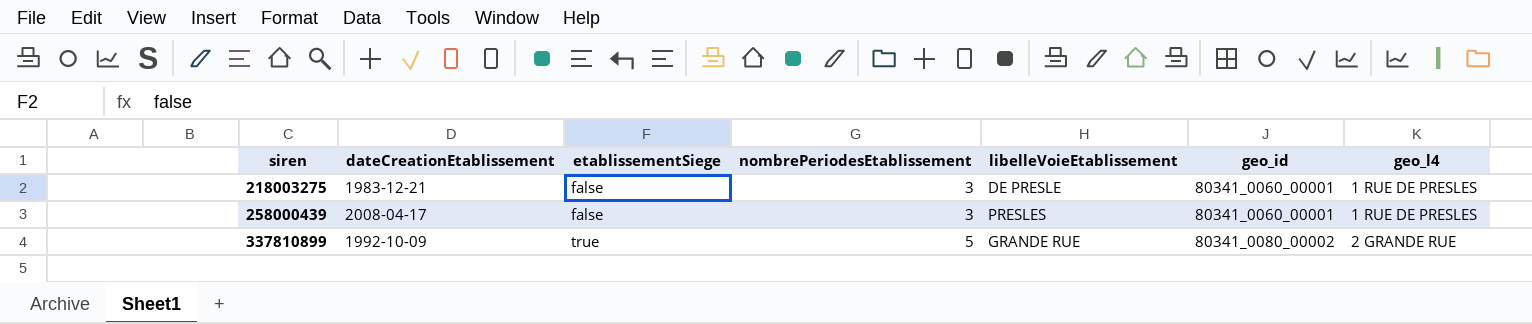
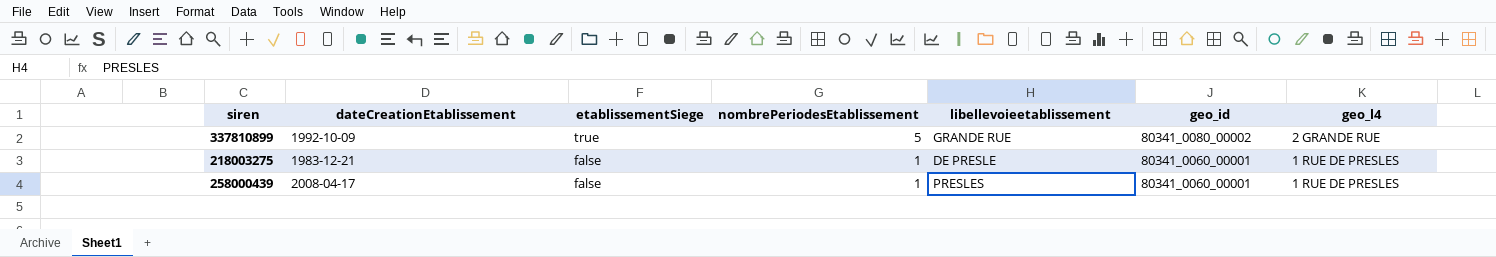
row order: siren ascending -> etablissementSiege descending
column name: libelleVoieEtablissement -> libellevoieetablissement
218003275 | nombrePeriodesEtablissement: 3 -> 1
258000439 | nombrePeriodesEtablissement: 3 -> 1

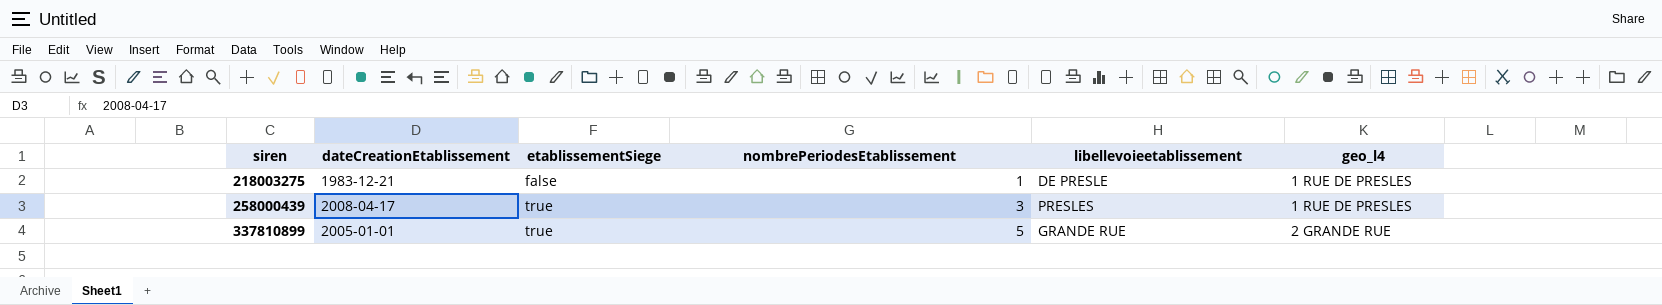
row order: etablissementSiege descending -> siren ascending
column geo_id | position: 6 -> none
258000439 | etablissementSiege: false -> true
258000439 | nombrePeriodesEtablissement: 1 -> 3
337810899 | dateCreationEtablissement: 1992-10-09 -> 2005-01-01

